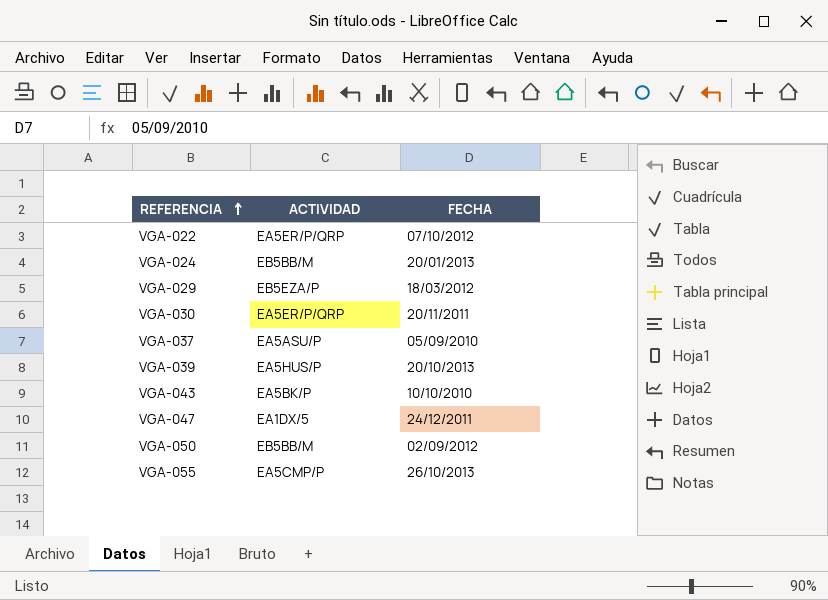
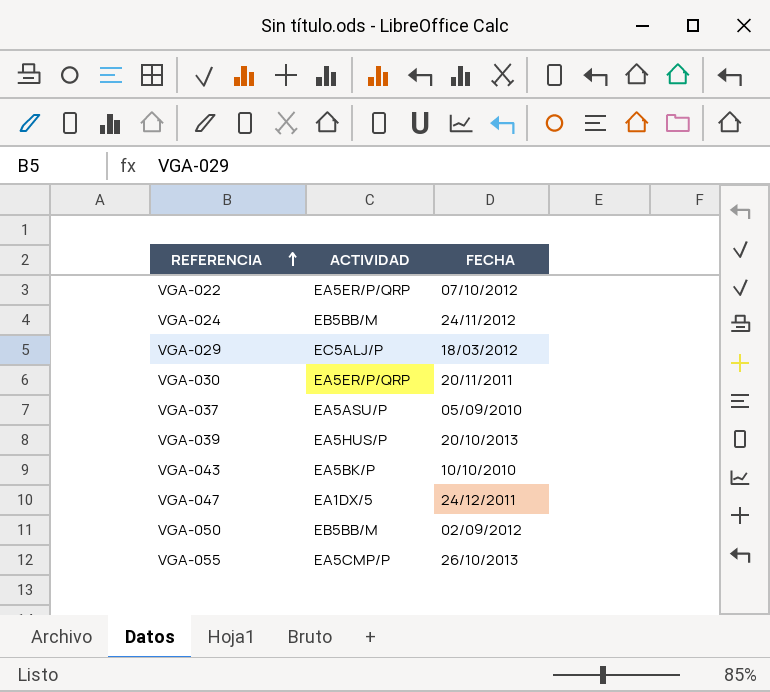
VGA-024 | FECHA: 20/01/2013 -> 24/11/2012
VGA-029 | ACTIVIDAD: EB5EZA/P -> EC5ALJ/P

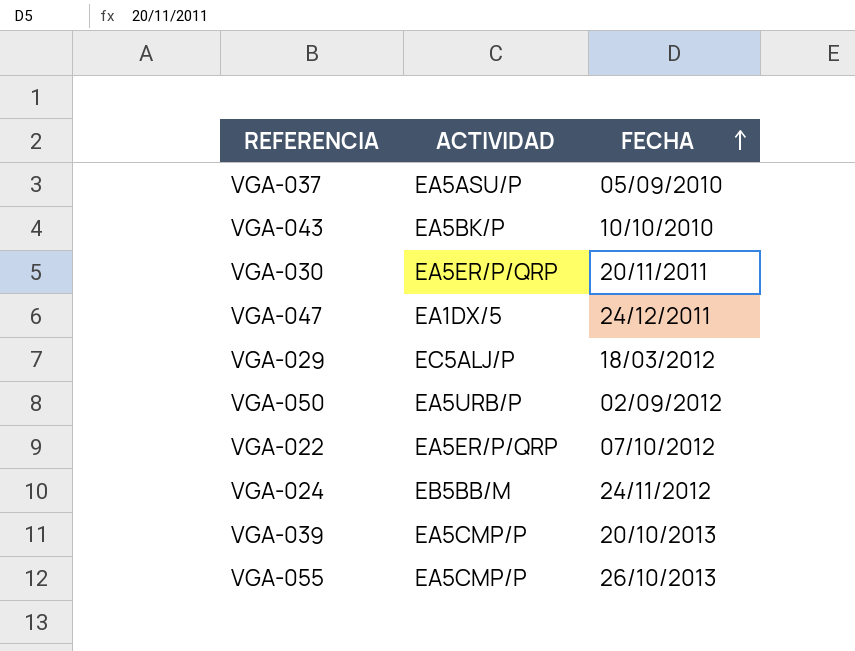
row order: REFERENCIA ascending -> FECHA ascending
VGA-050 | ACTIVIDAD: EB5BB/M -> EA5URB/P
VGA-039 | ACTIVIDAD: EA5HUS/P -> EA5CMP/P

